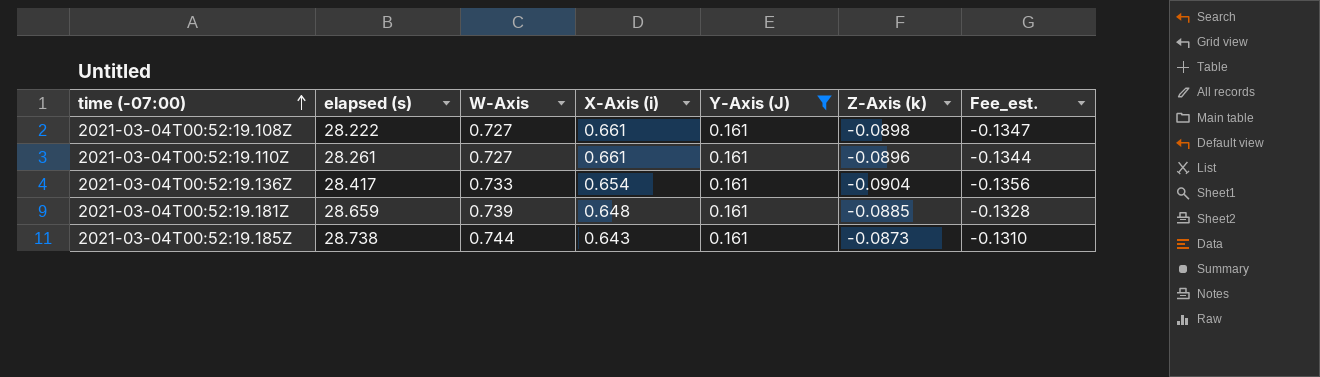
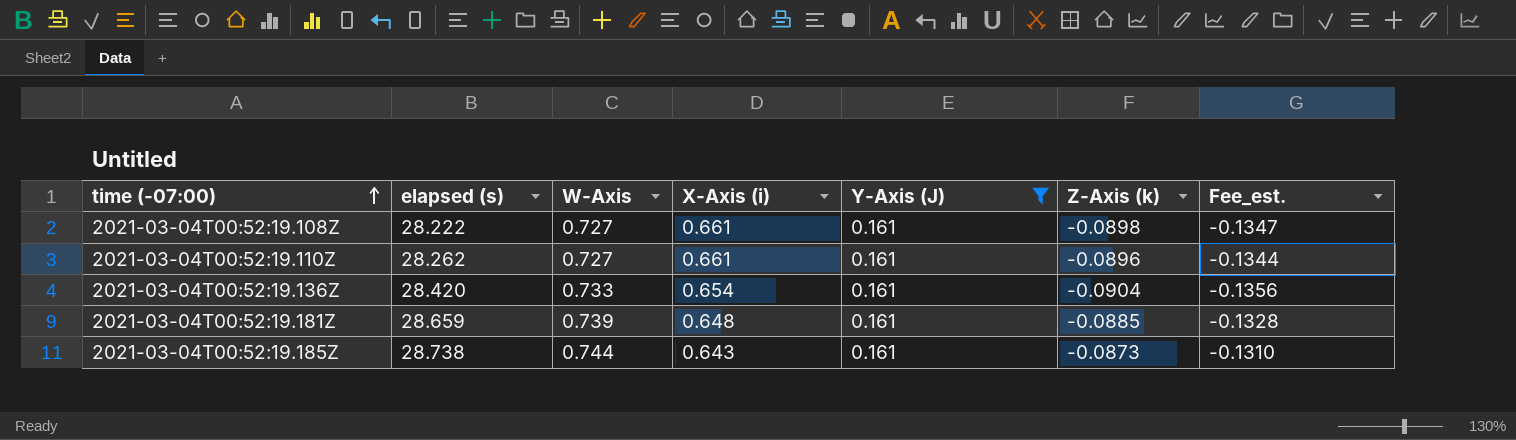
2021-03-04T00:52:19.110Z | elapsed (s): 28.261 -> 28.262
2021-03-04T00:52:19.136Z | elapsed (s): 28.417 -> 28.420

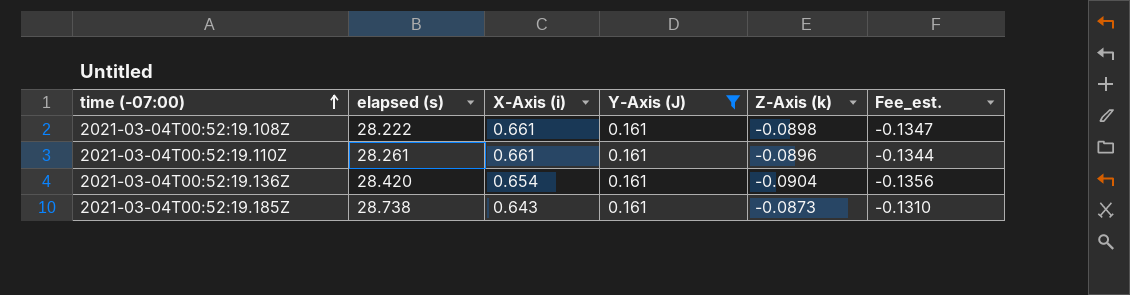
column W-Axis | position: 3 -> none
row 2021-03-04T00:52:19.181Z: 28.659 | 0.739 | 0.648 | 0.161 | -0.0885 | -0.1328 -> none
2021-03-04T00:52:19.110Z | elapsed (s): 28.262 -> 28.261

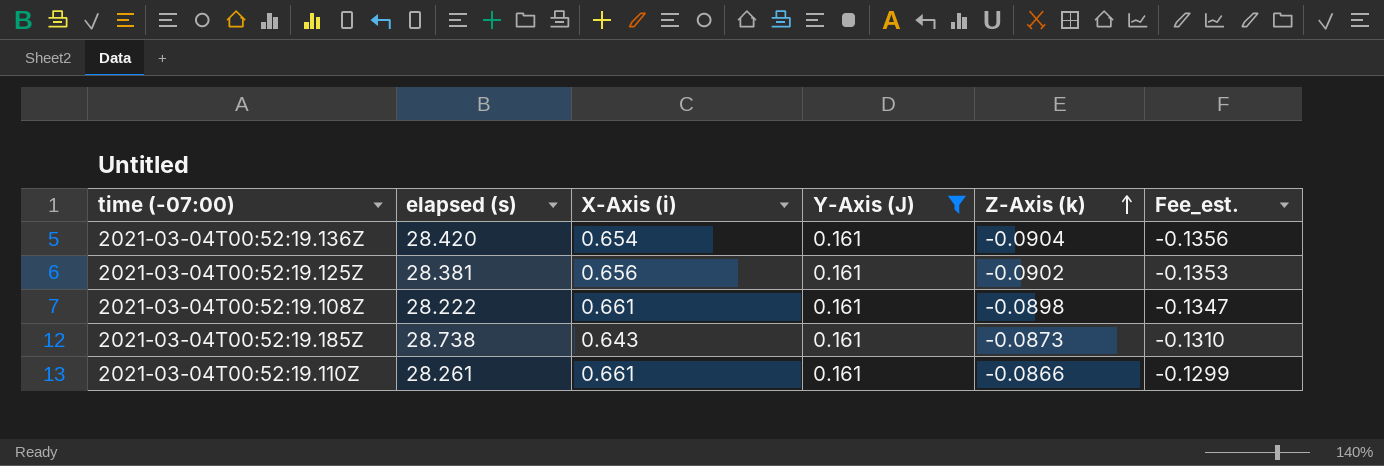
row order: time (-07:00) ascending -> Z-Axis (k) ascending
row 2021-03-04T00:52:19.125Z: none -> 28.381 | 0.656 | 0.161 | -0.0902 | -0.1353
2021-03-04T00:52:19.110Z | Z-Axis (k): -0.0896 -> -0.0866
2021-03-04T00:52:19.110Z | Fee_est.: -0.1344 -> -0.1299

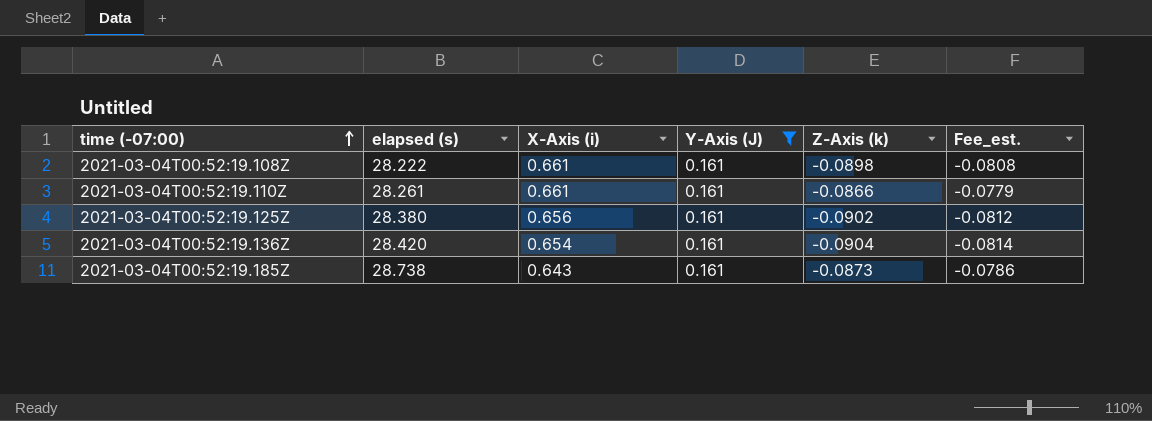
row order: Z-Axis (k) ascending -> time (-07:00) ascending
column Fee_est. | formula: [Z-Axis (k)] * 1.5 -> [Z-Axis (k)] * 0.9
2021-03-04T00:52:19.125Z | elapsed (s): 28.381 -> 28.380

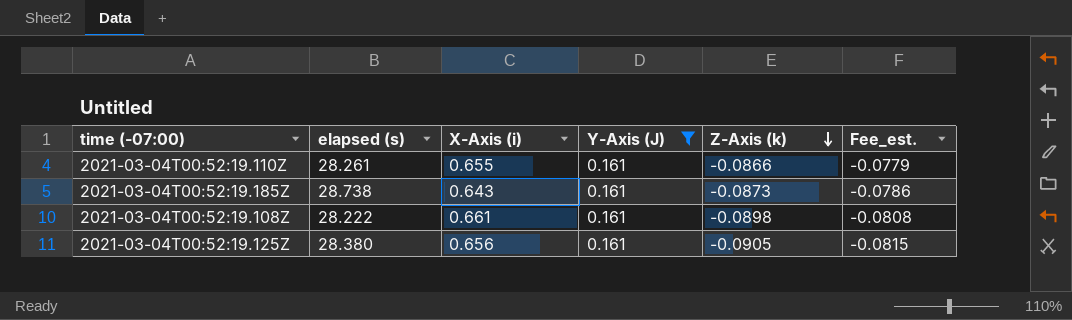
row order: time (-07:00) ascending -> Z-Axis (k) descending
row 2021-03-04T00:52:19.136Z: 28.420 | 0.654 | 0.161 | -0.0904 | -0.0814 -> none
2021-03-04T00:52:19.110Z | X-Axis (i): 0.661 -> 0.655
2021-03-04T00:52:19.125Z | Z-Axis (k): -0.0902 -> -0.0905
2021-03-04T00:52:19.125Z | Fee_est.: -0.0812 -> -0.0815

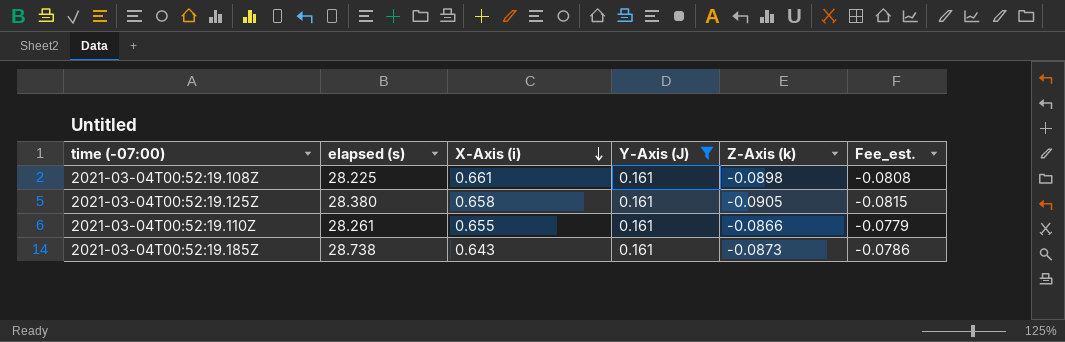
row order: Z-Axis (k) descending -> X-Axis (i) descending
2021-03-04T00:52:19.108Z | elapsed (s): 28.222 -> 28.225
2021-03-04T00:52:19.125Z | X-Axis (i): 0.656 -> 0.658

